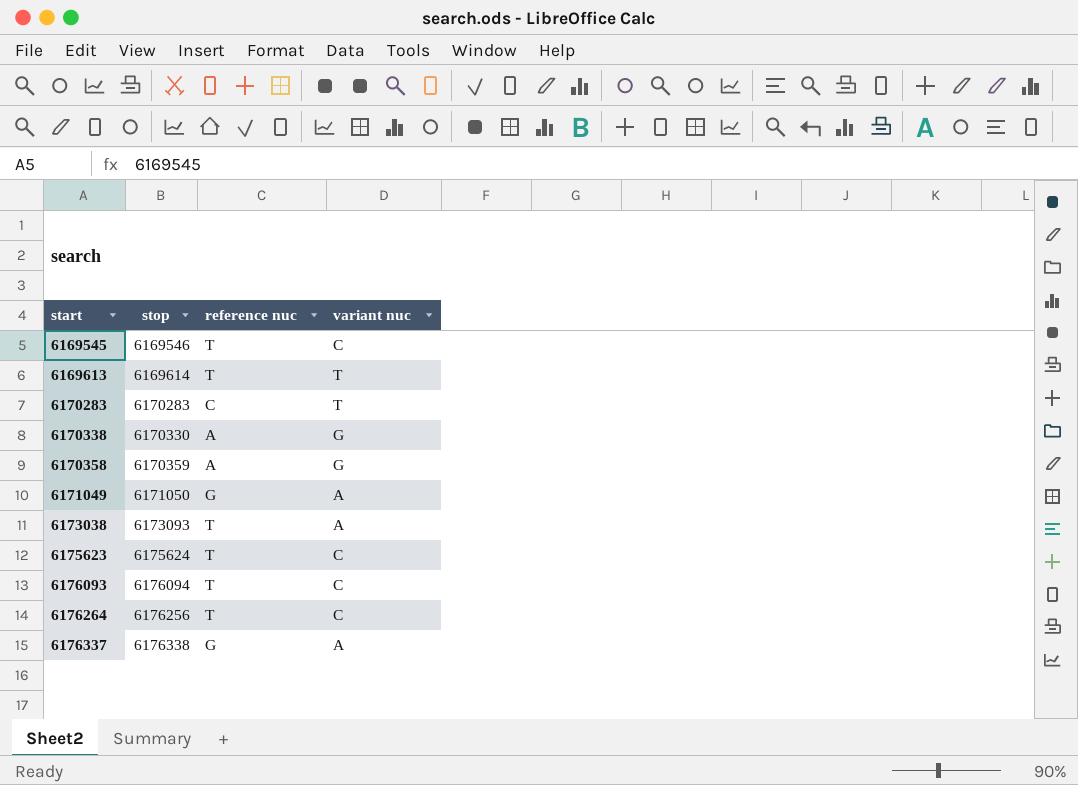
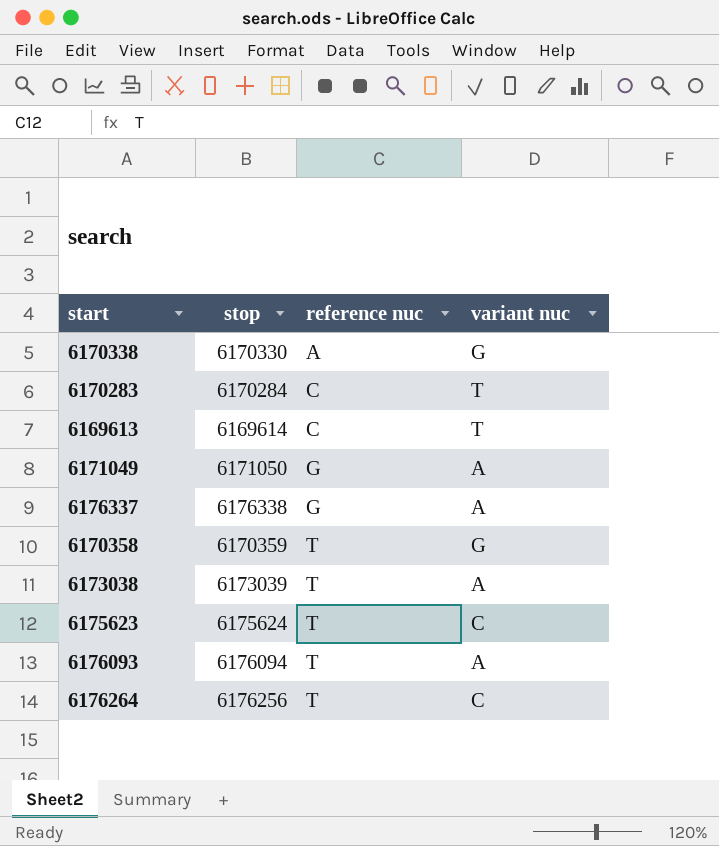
row order: start ascending -> reference nuc ascending
row 6169545: 6169546 | T | C -> none
6170283 | stop: 6170283 -> 6170284
6169613 | reference nuc: T -> C
6170358 | reference nuc: A -> T
6173038 | stop: 6173093 -> 6173039
6176093 | variant nuc: C -> A

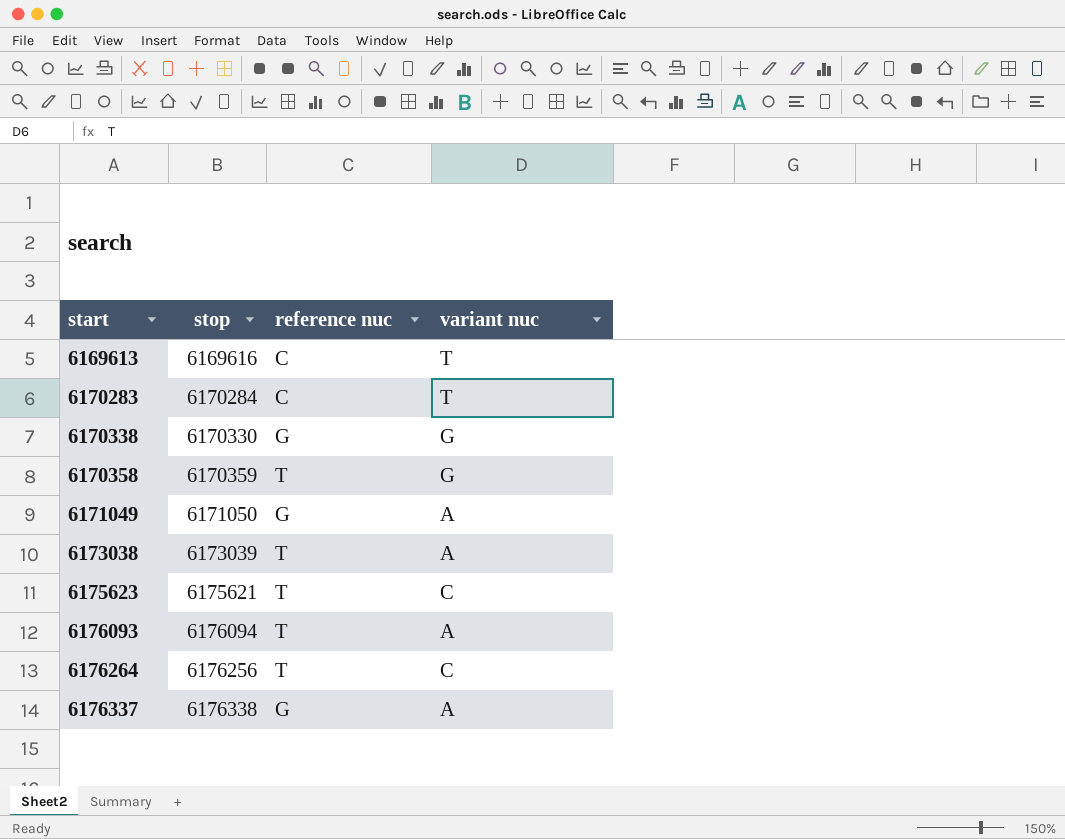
row order: reference nuc ascending -> start ascending
6169613 | stop: 6169614 -> 6169616
6170338 | reference nuc: A -> G
6175623 | stop: 6175624 -> 6175621

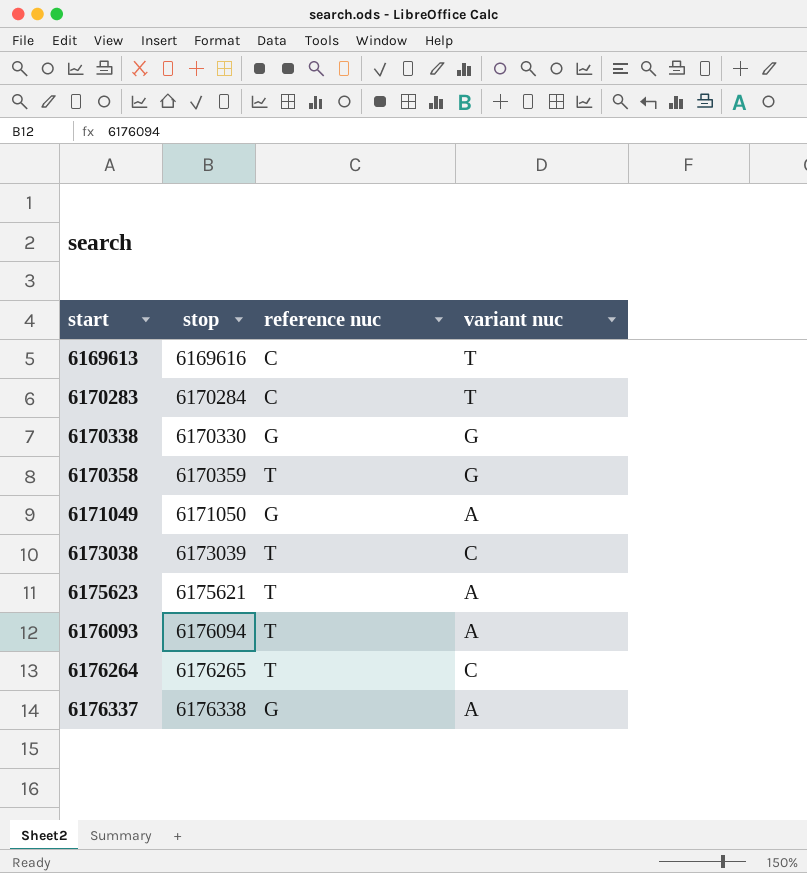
6173038 | variant nuc: A -> C
6175623 | variant nuc: C -> A
6176264 | stop: 6176256 -> 6176265

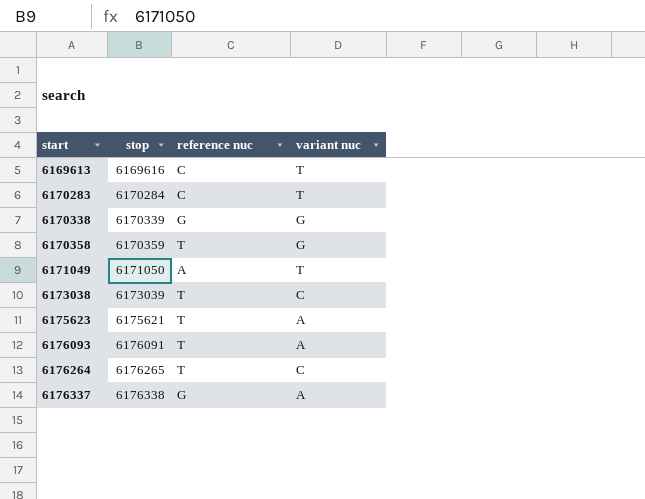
6170338 | stop: 6170330 -> 6170339
6171049 | reference nuc: G -> A
6171049 | variant nuc: A -> T
6176093 | stop: 6176094 -> 6176091

